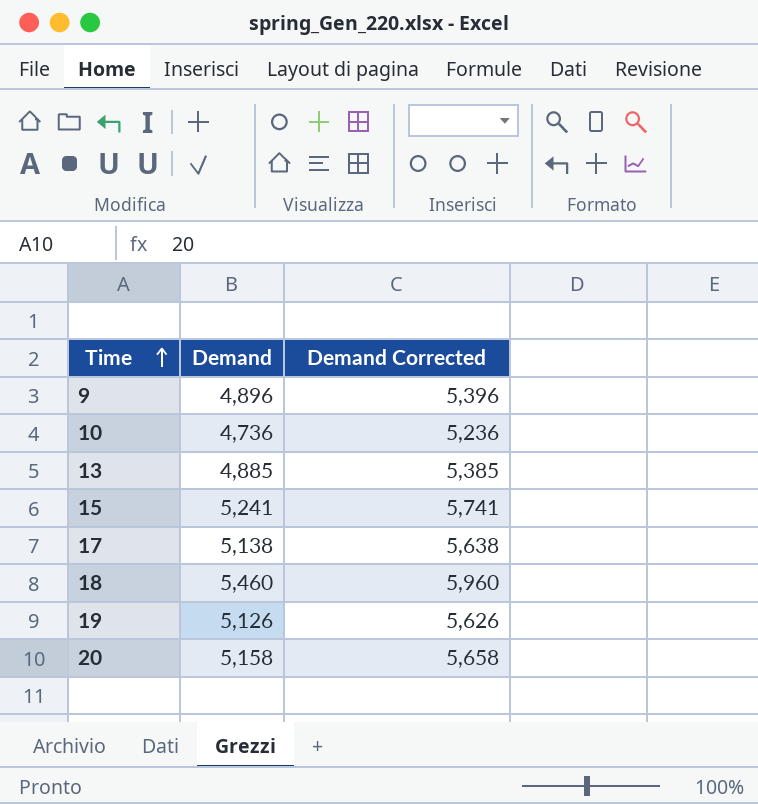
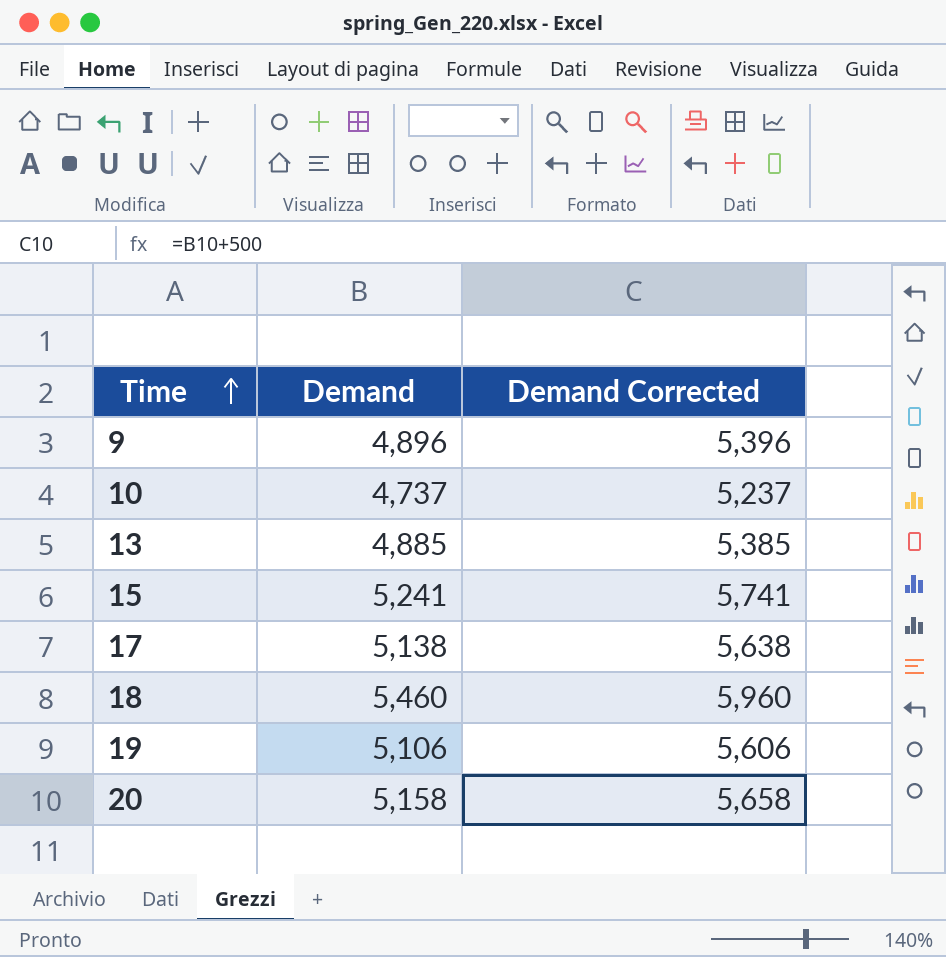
10 | Demand: 4,736 -> 4,737
10 | Demand Corrected: 5,236 -> 5,237
19 | Demand: 5,126 -> 5,106
19 | Demand Corrected: 5,626 -> 5,606

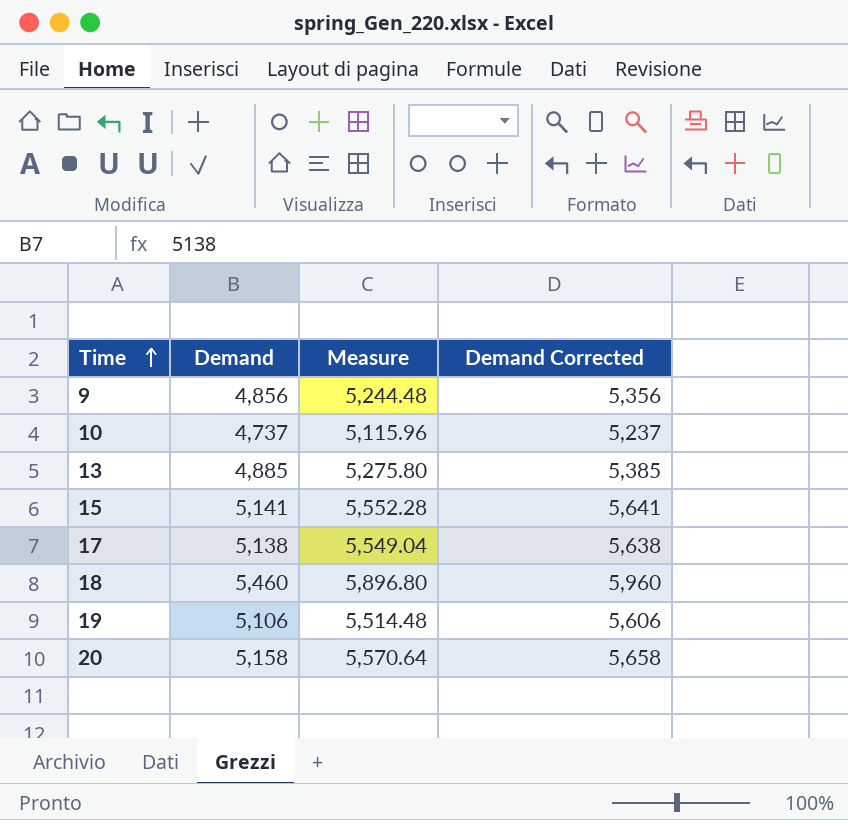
column Measure | formula: none -> [Demand] * 1.08
9 | Demand: 4,896 -> 4,856
9 | Demand Corrected: 5,396 -> 5,356
15 | Demand: 5,241 -> 5,141
15 | Demand Corrected: 5,741 -> 5,641

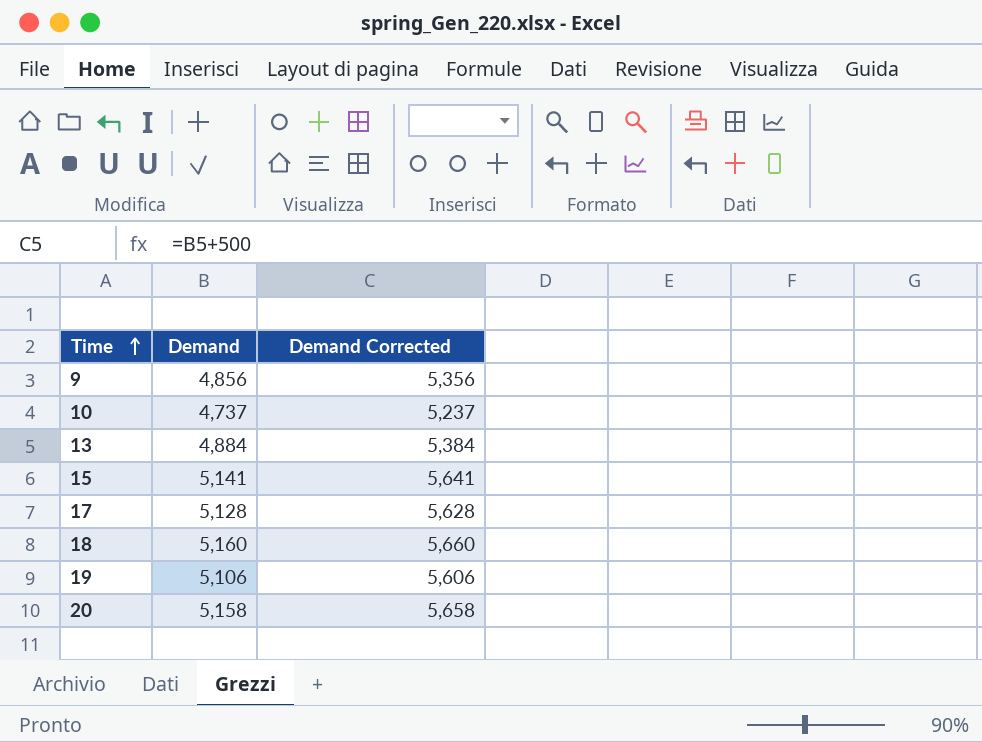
column Measure | formula: [Demand] * 1.08 -> none
13 | Demand: 4,885 -> 4,884
13 | Demand Corrected: 5,385 -> 5,384
17 | Demand: 5,138 -> 5,128
17 | Demand Corrected: 5,638 -> 5,628
18 | Demand: 5,460 -> 5,160
18 | Demand Corrected: 5,960 -> 5,660

